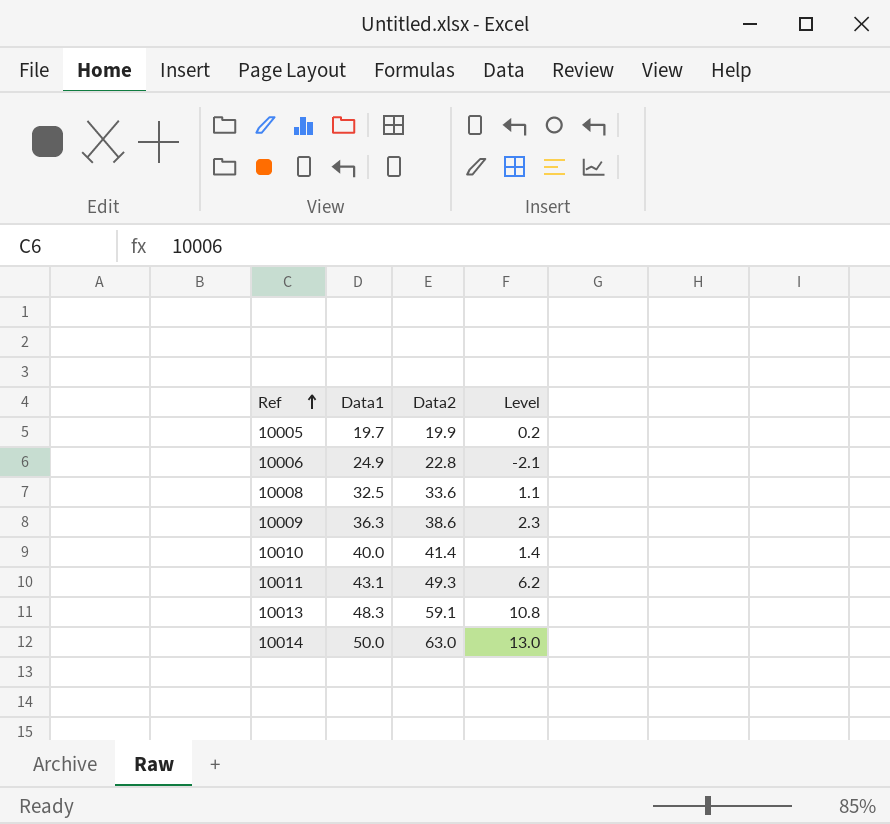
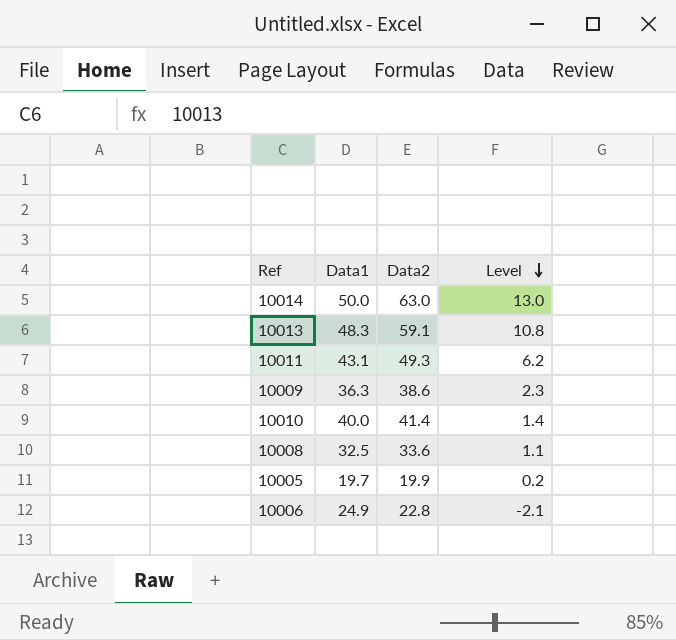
row order: Ref ascending -> Level descending

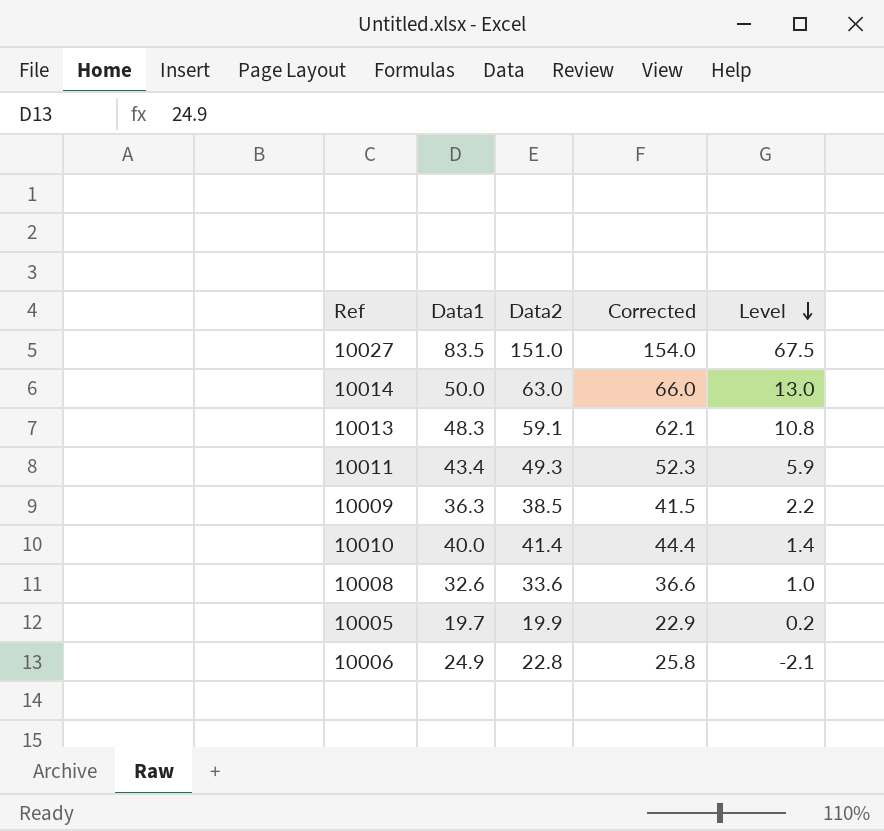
column Corrected | formula: none -> [Data2] + 3
row 10027: none -> 83.5 | 151.0 | 154.0 | 67.5
10011 | Data1: 43.1 -> 43.4
10011 | Level: 6.2 -> 5.9
10009 | Data2: 38.6 -> 38.5
10009 | Level: 2.3 -> 2.2
10008 | Data1: 32.5 -> 32.6
10008 | Level: 1.1 -> 1.0

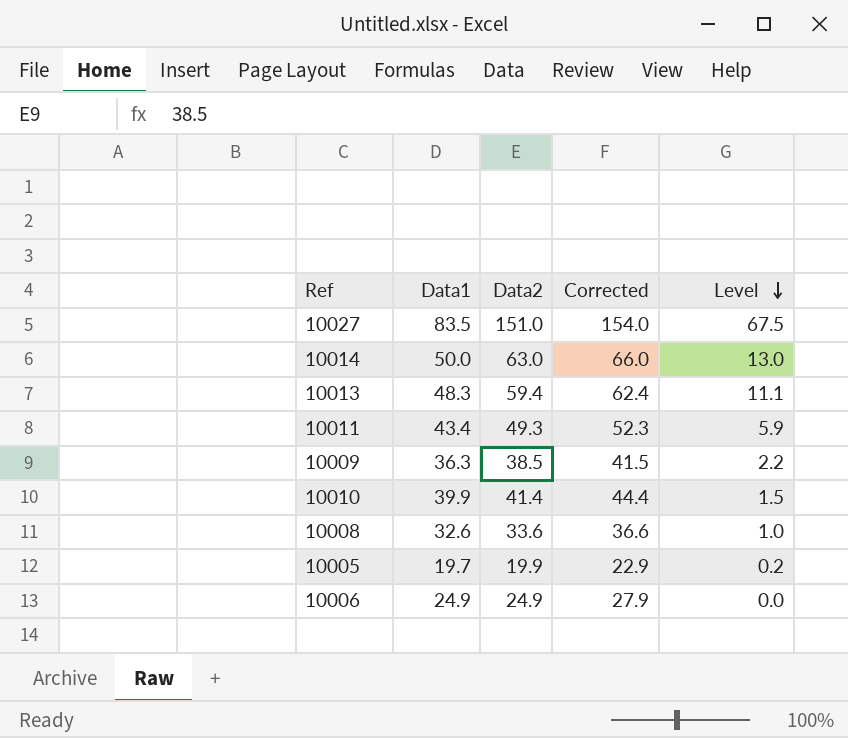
10013 | Data2: 59.1 -> 59.4
10013 | Corrected: 62.1 -> 62.4
10013 | Level: 10.8 -> 11.1
10010 | Data1: 40.0 -> 39.9
10010 | Level: 1.4 -> 1.5
10006 | Data2: 22.8 -> 24.9
10006 | Corrected: 25.8 -> 27.9
10006 | Level: -2.1 -> 0.0

